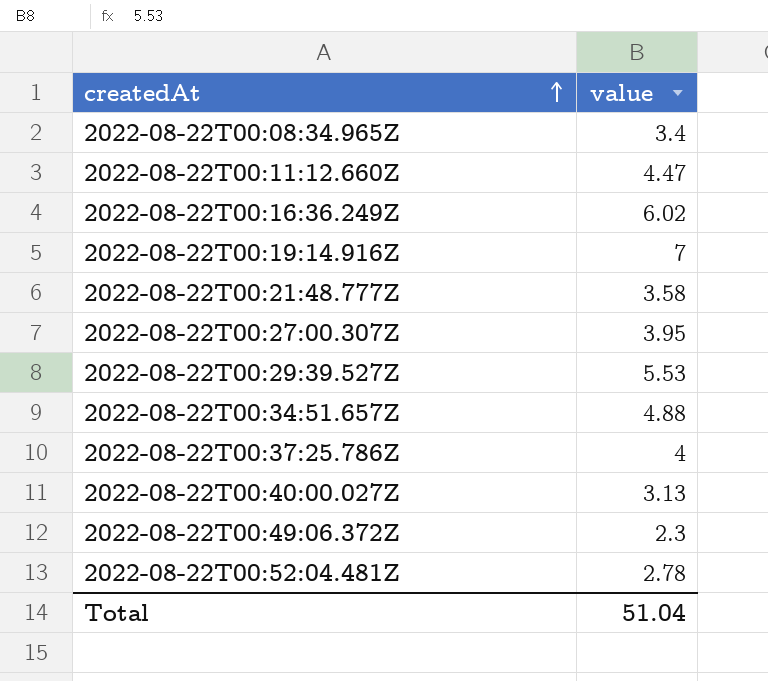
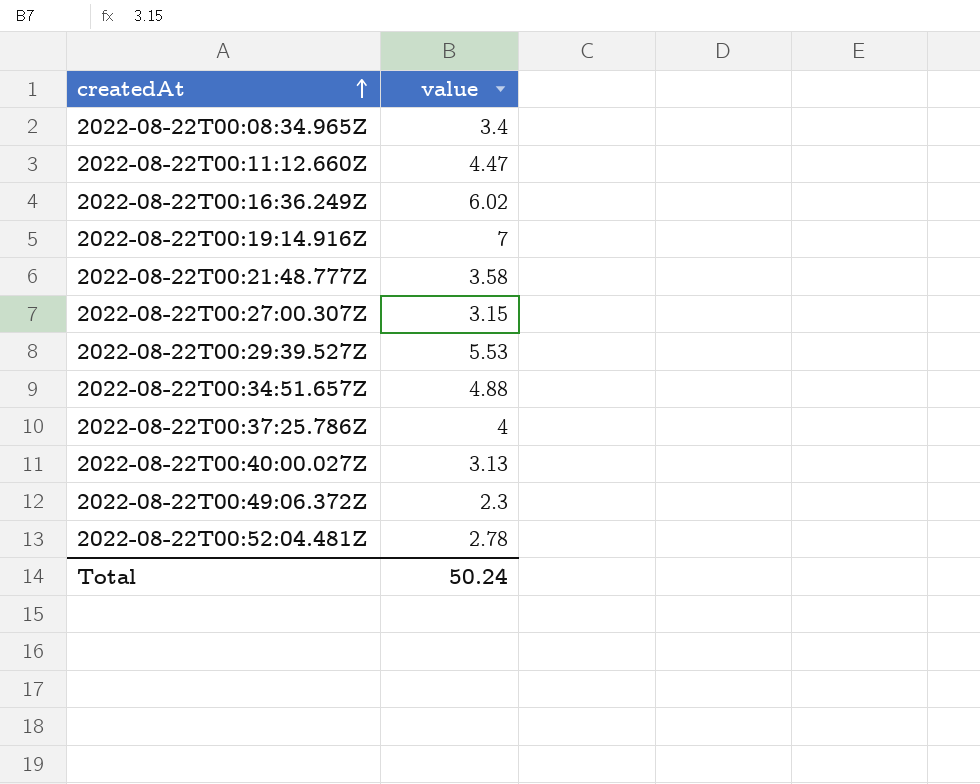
2022-08-22T00:27:00.307Z | value: 3.95 -> 3.15
Total | value: 51.04 -> 50.24

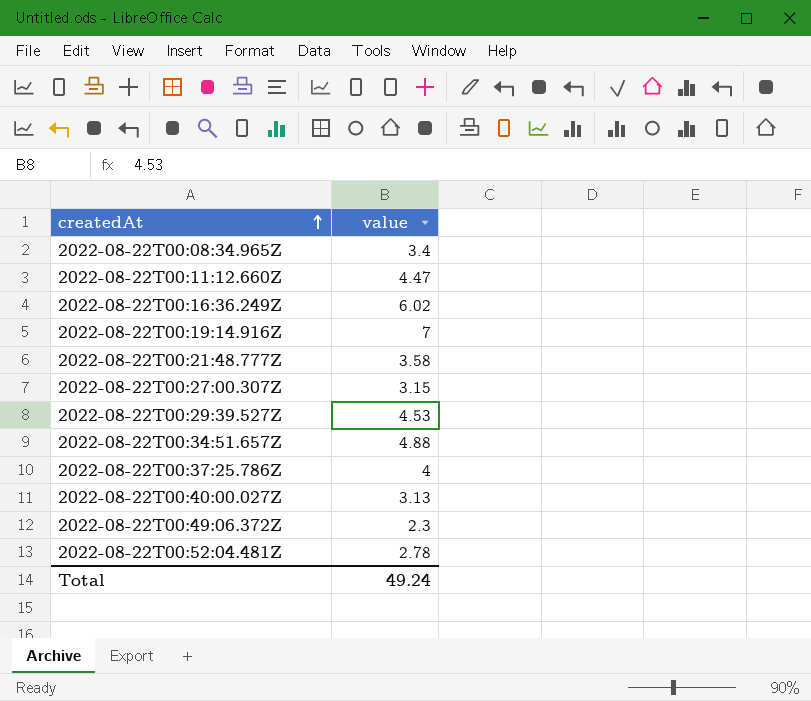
2022-08-22T00:29:39.527Z | value: 5.53 -> 4.53
Total | value: 50.24 -> 49.24

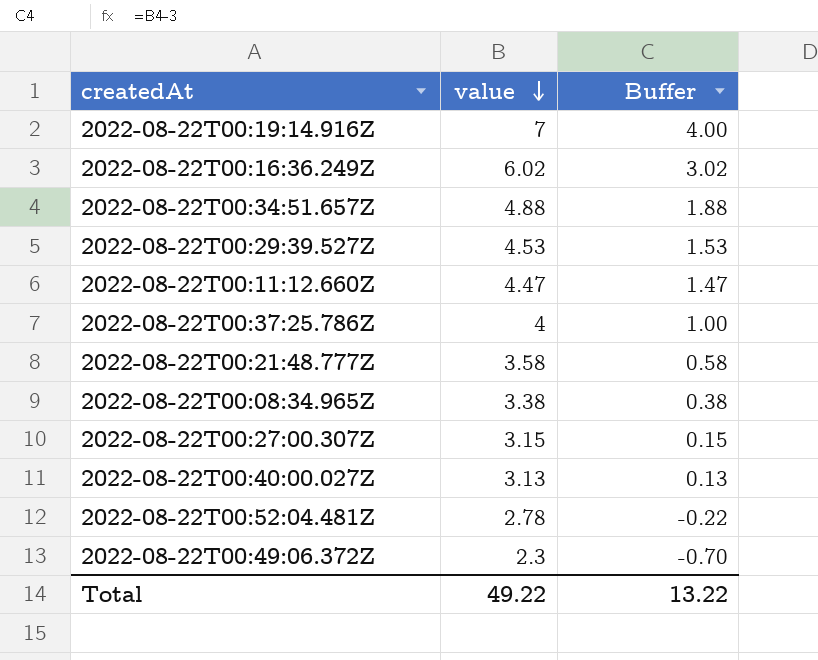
row order: createdAt ascending -> value descending
column Buffer | formula: none -> [value] - 3
2022-08-22T00:08:34.965Z | value: 3.4 -> 3.38
Total | value: 49.24 -> 49.22

